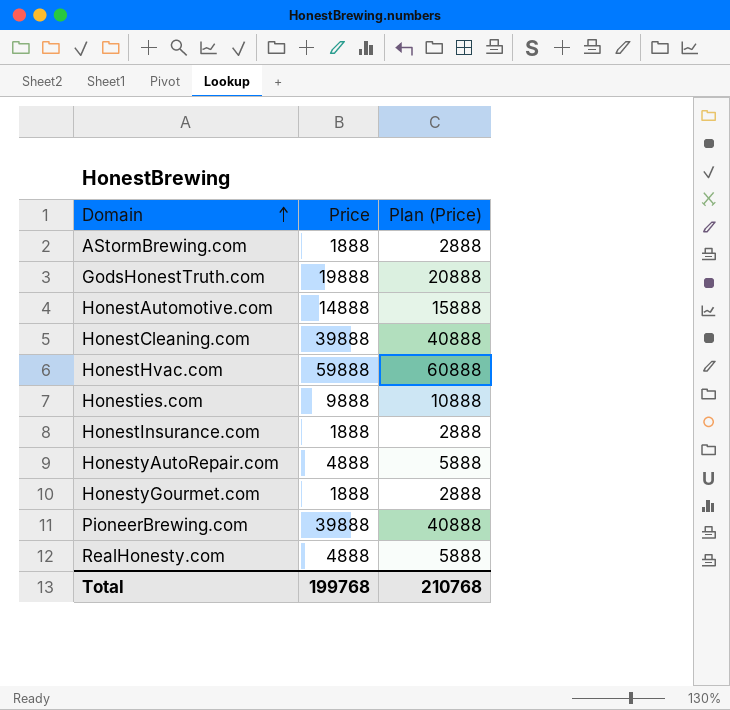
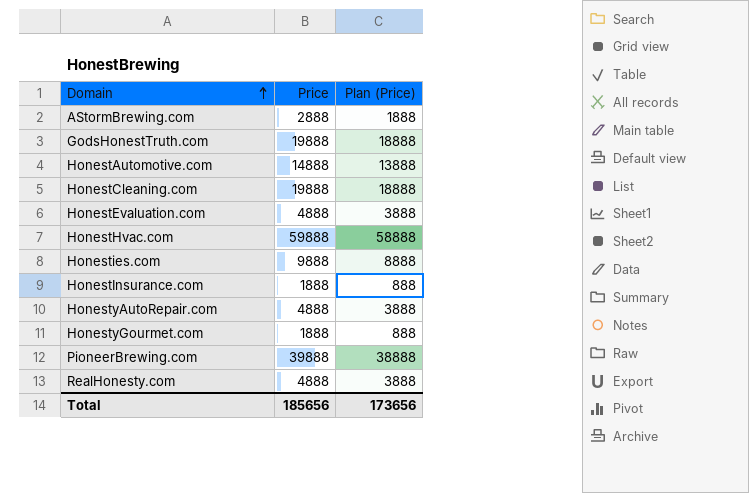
column Plan (Price) | formula: [Price] + 1000 -> [Price] - 1000
AStormBrewing.com | Price: 1888 -> 2888
HonestCleaning.com | Price: 39888 -> 19888
row HonestEvaluation.com: none -> 4888 | 3888
Total | Price: 199768 -> 185656
Total | Plan (Price): 210768 -> 173656

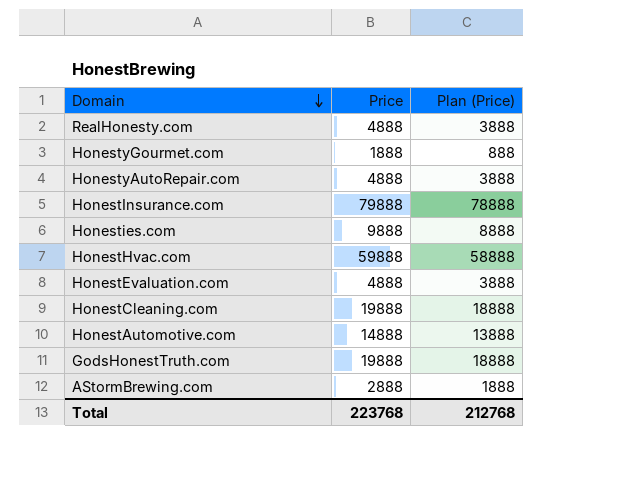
row order: Domain ascending -> Domain descending
row PioneerBrewing.com: 39888 | 38888 -> none
HonestInsurance.com | Price: 1888 -> 79888
HonestInsurance.com | Plan (Price): 888 -> 78888
Total | Price: 185656 -> 223768
Total | Plan (Price): 173656 -> 212768

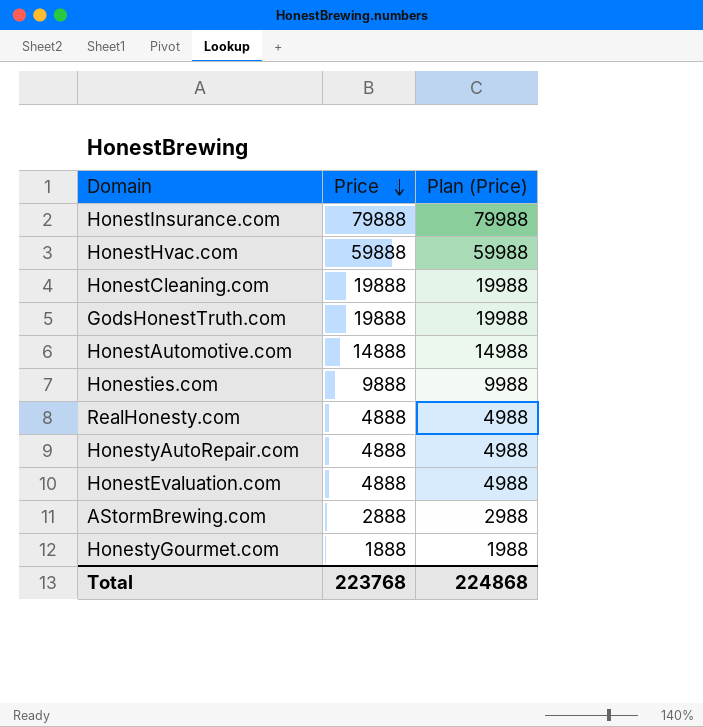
row order: Domain descending -> Price descending
column Plan (Price) | formula: [Price] - 1000 -> [Price] + 100
Total | Plan (Price): 212768 -> 224868

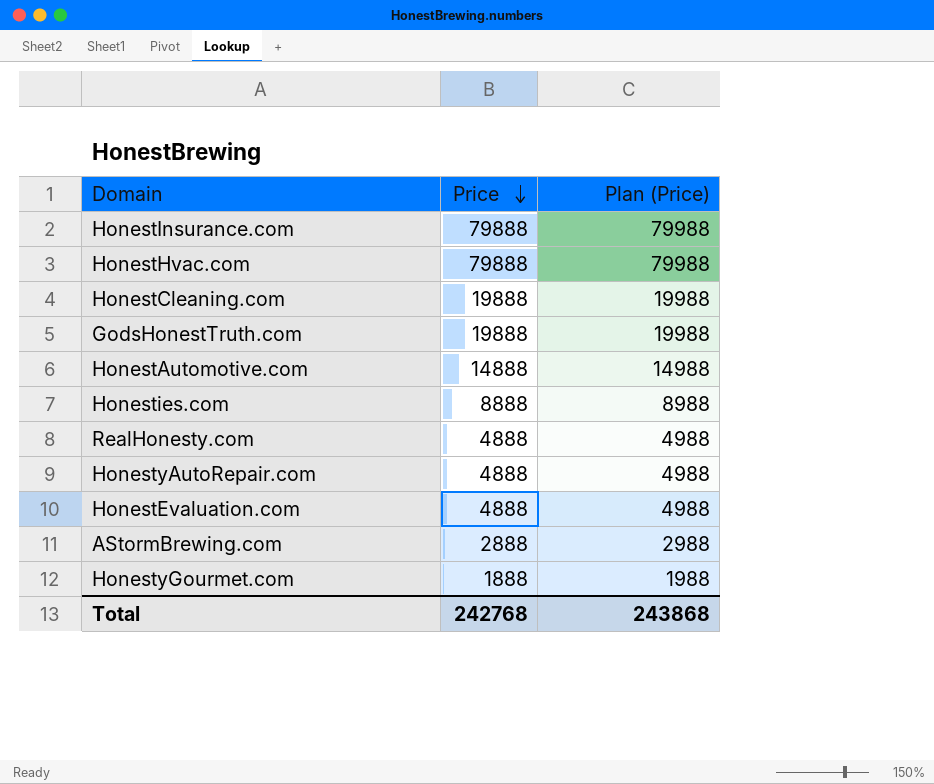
HonestHvac.com | Price: 59888 -> 79888
HonestHvac.com | Plan (Price): 59988 -> 79988
Honesties.com | Price: 9888 -> 8888
Honesties.com | Plan (Price): 9988 -> 8988
Total | Price: 223768 -> 242768
Total | Plan (Price): 224868 -> 243868

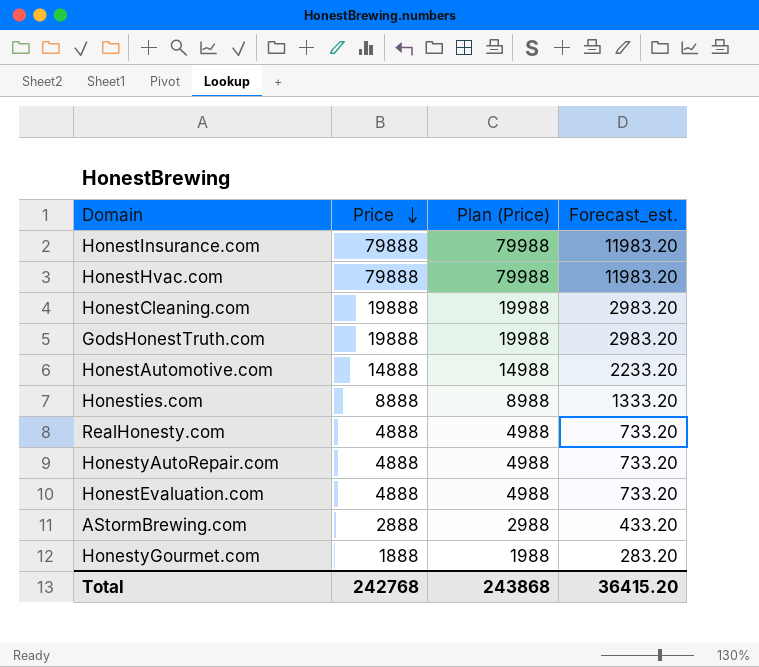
column Forecast_est. | formula: none -> [Price] * 0.15

